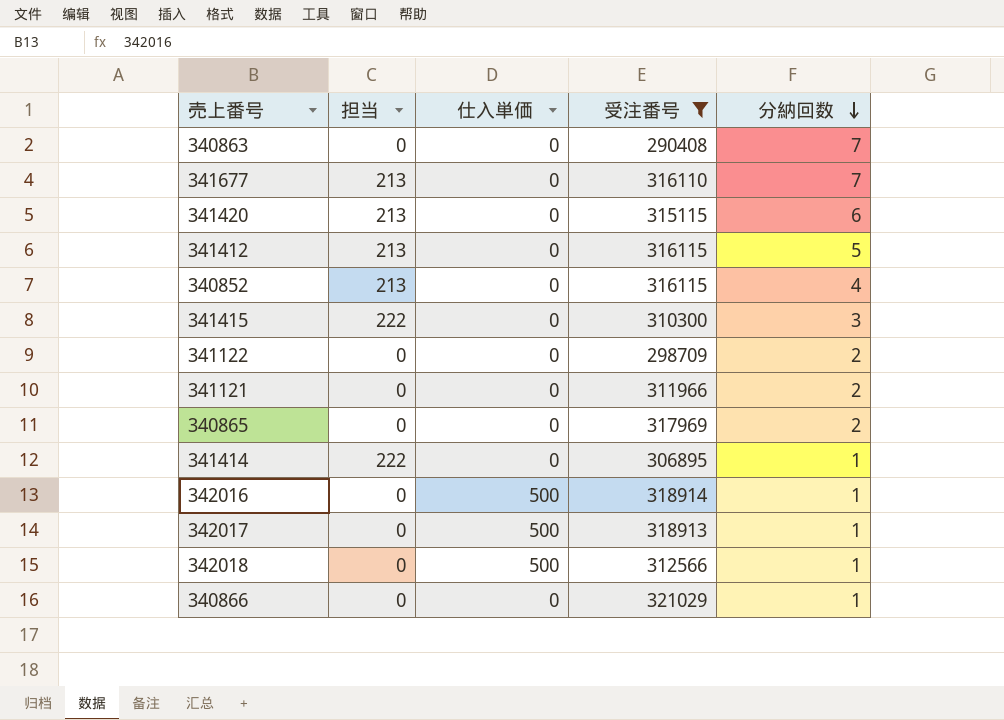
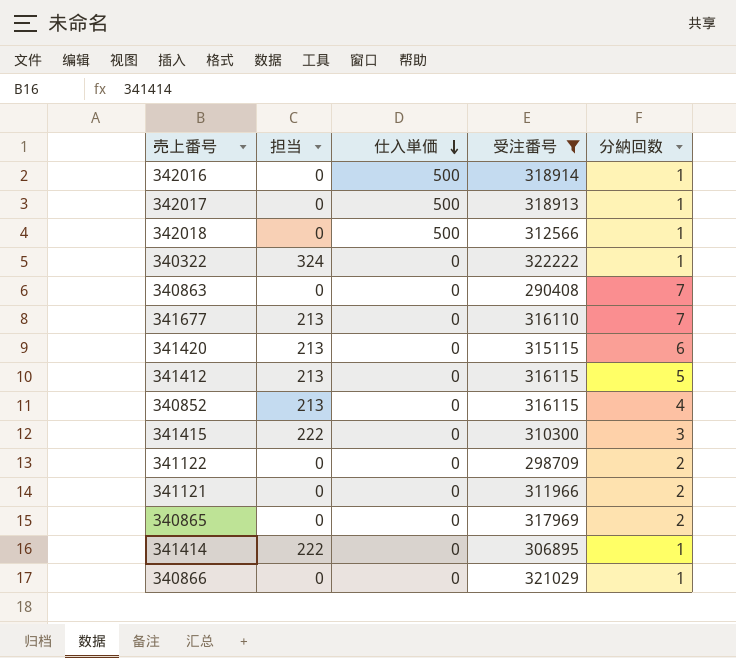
row order: 分納回数 descending -> 仕入単価 descending
row 340322: none -> 324 | 0 | 322222 | 1

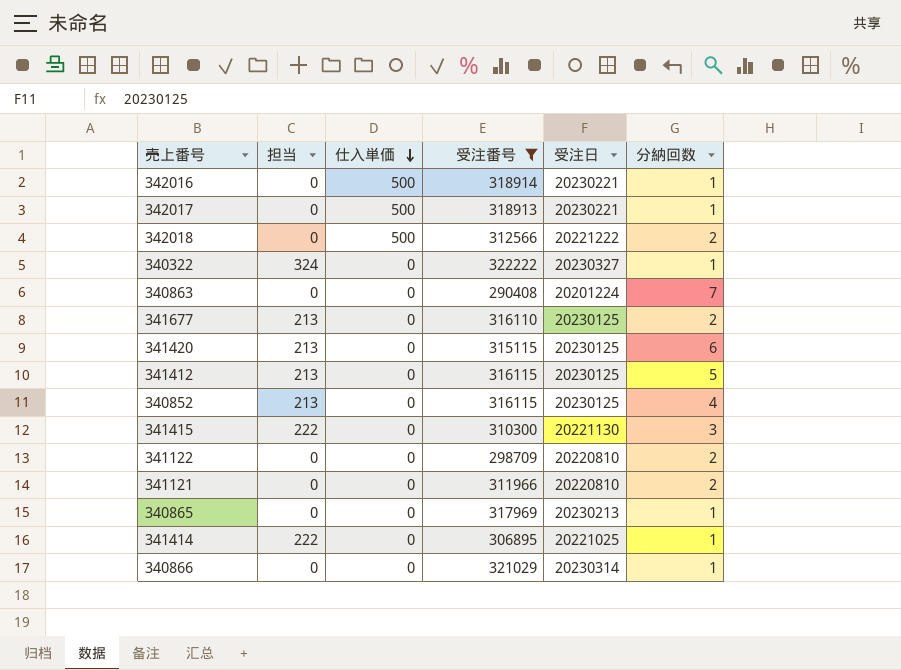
column 受注日 | position: none -> 5
342018 | 分納回数: 1 -> 2
341677 | 分納回数: 7 -> 2
340865 | 分納回数: 2 -> 1

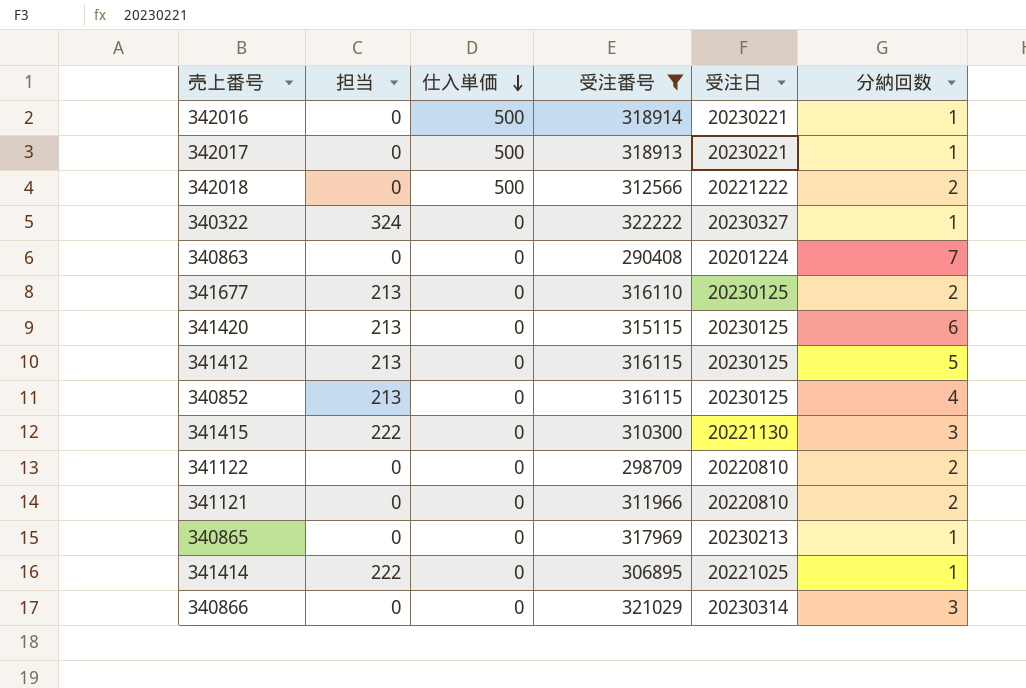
340866 | 分納回数: 1 -> 3

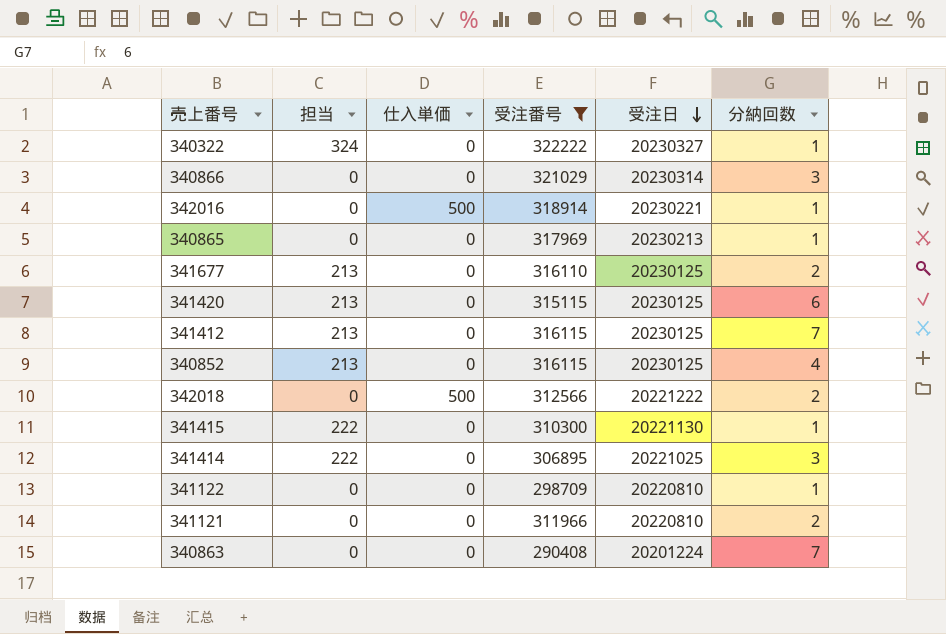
row order: 仕入単価 descending -> 受注日 descending
row 342017: 0 | 500 | 318913 | 20230221 | 1 -> none
341412 | 分納回数: 5 -> 7
341415 | 分納回数: 3 -> 1
341414 | 分納回数: 1 -> 3
341122 | 分納回数: 2 -> 1

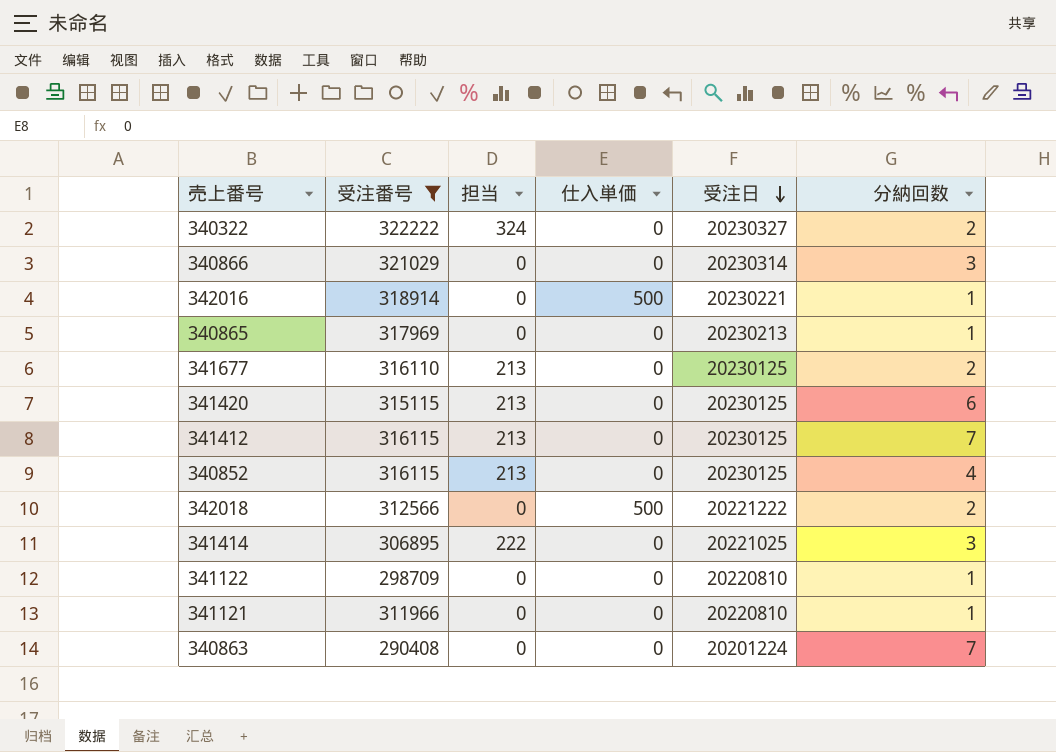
column 受注番号 | position: 4 -> 2
row 341415: 222 | 0 | 310300 | 20221130 | 1 -> none
340322 | 分納回数: 1 -> 2
341121 | 分納回数: 2 -> 1

